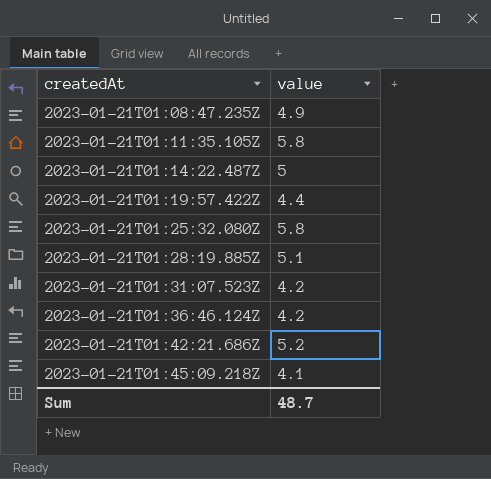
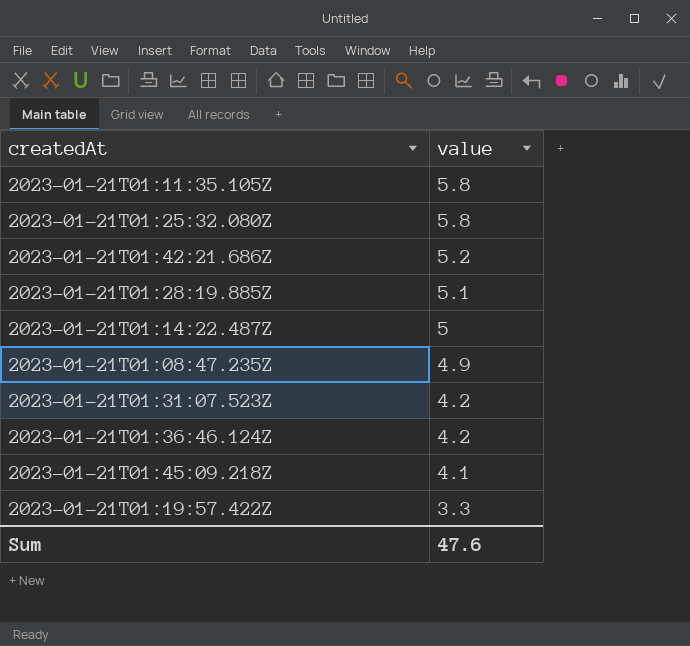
row order: createdAt ascending -> value descending
2023-01-21T01:19:57.422Z | value: 4.4 -> 3.3
Sum | value: 48.7 -> 47.6

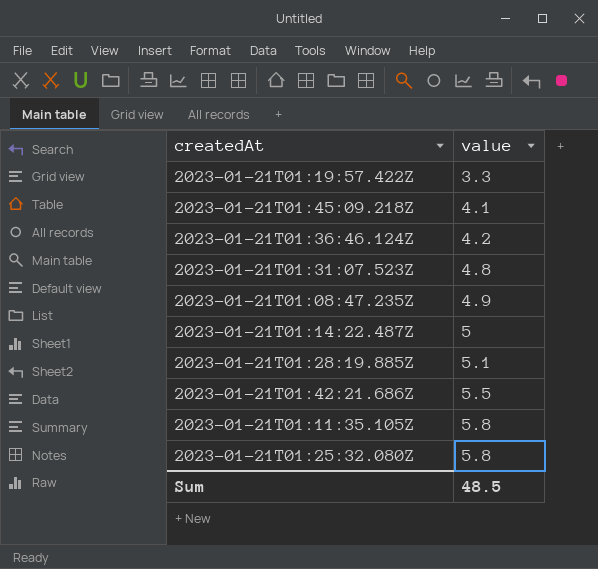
row order: value descending -> value ascending
2023-01-21T01:31:07.523Z | value: 4.2 -> 4.8
2023-01-21T01:42:21.686Z | value: 5.2 -> 5.5
Sum | value: 47.6 -> 48.5

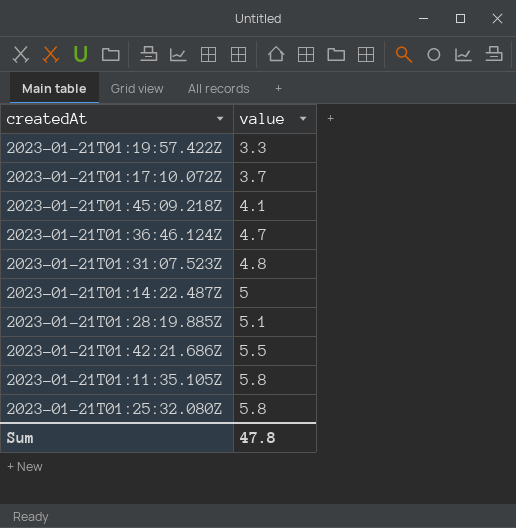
row 2023-01-21T01:08:47.235Z: 4.9 -> none
row 2023-01-21T01:17:10.072Z: none -> 3.7
2023-01-21T01:36:46.124Z | value: 4.2 -> 4.7
Sum | value: 48.5 -> 47.8

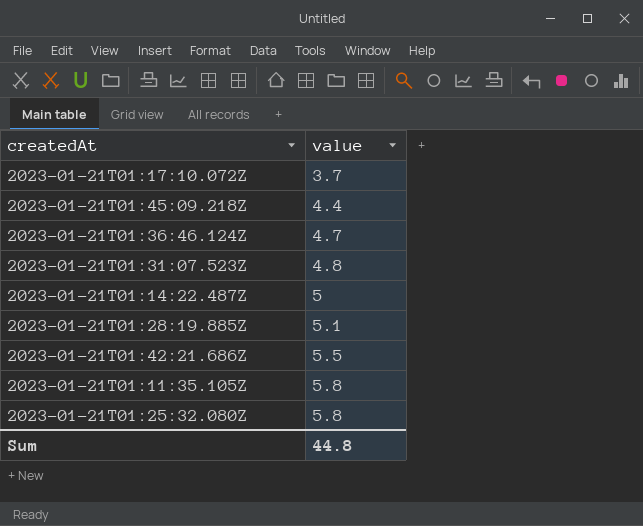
row 2023-01-21T01:19:57.422Z: 3.3 -> none
2023-01-21T01:45:09.218Z | value: 4.1 -> 4.4
Sum | value: 47.8 -> 44.8

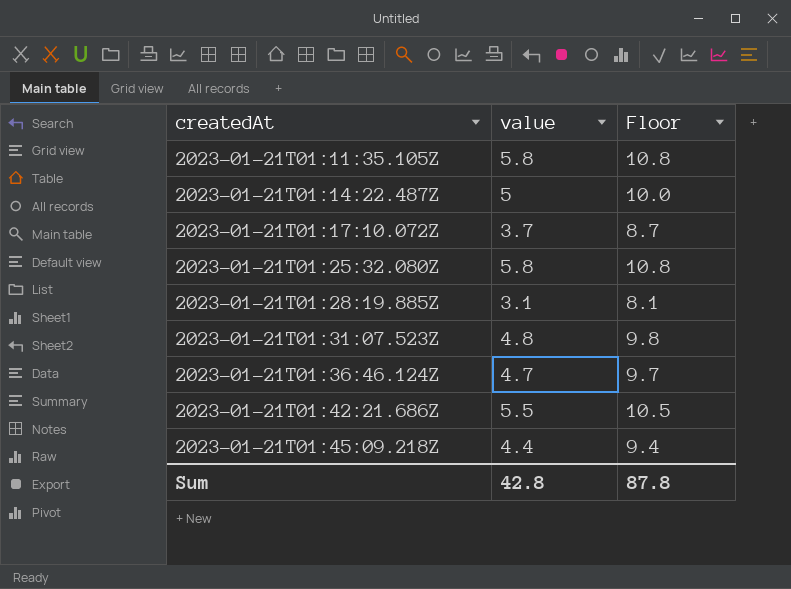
row order: value ascending -> createdAt ascending
column Floor | formula: none -> [value] + 5
2023-01-21T01:28:19.885Z | value: 5.1 -> 3.1
Sum | value: 44.8 -> 42.8

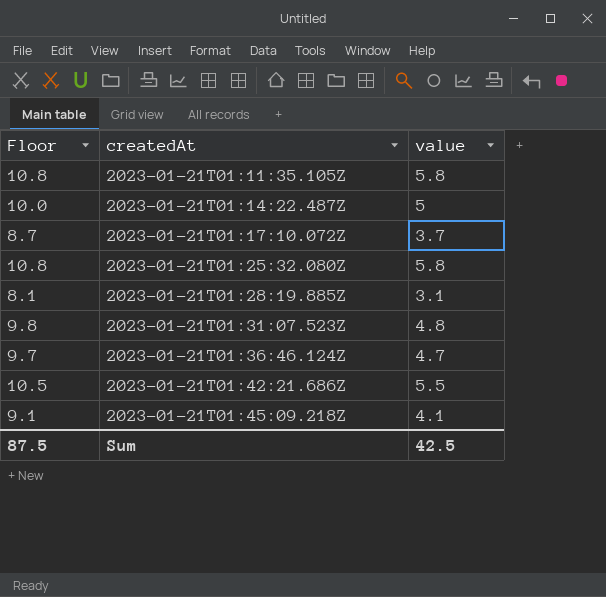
column Floor | position: 3 -> 1
2023-01-21T01:45:09.218Z | Floor: 9.4 -> 9.1
2023-01-21T01:45:09.218Z | value: 4.4 -> 4.1
Sum | Floor: 87.8 -> 87.5
Sum | value: 42.8 -> 42.5

